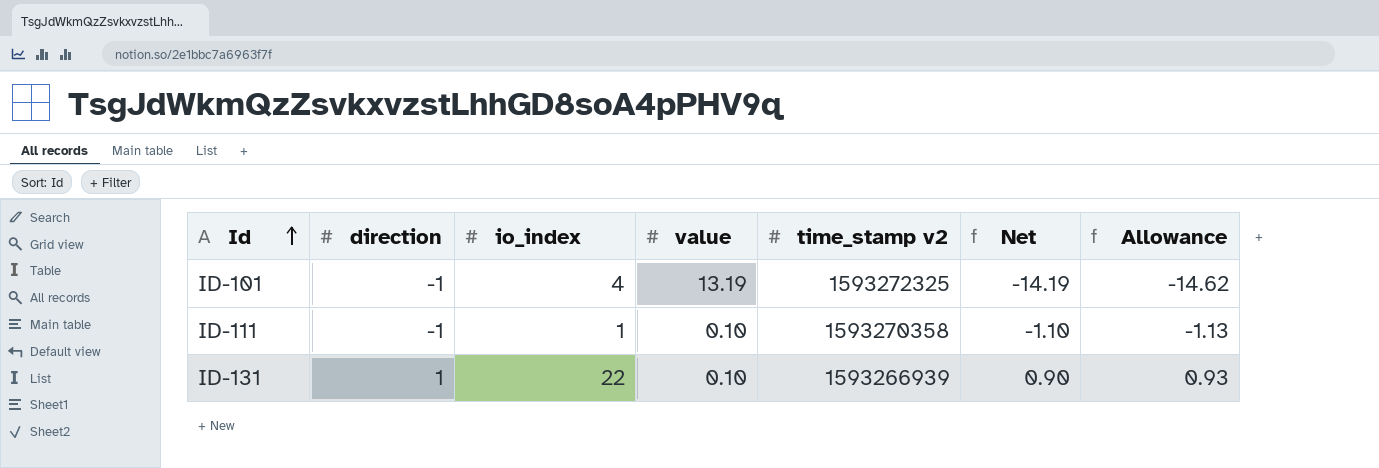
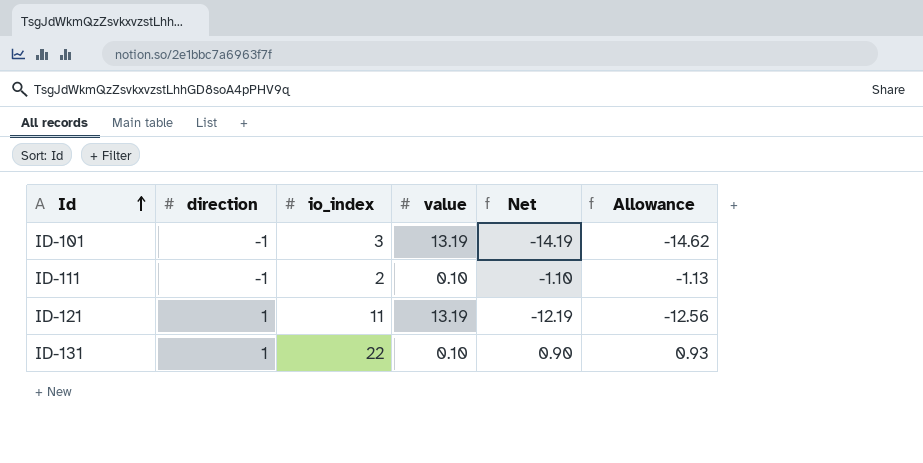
column time_stamp v2 | position: 5 -> none
ID-101 | io_index: 4 -> 3
ID-111 | io_index: 1 -> 2
row ID-121: none -> 1 | 11 | 13.19 | -12.19 | -12.56

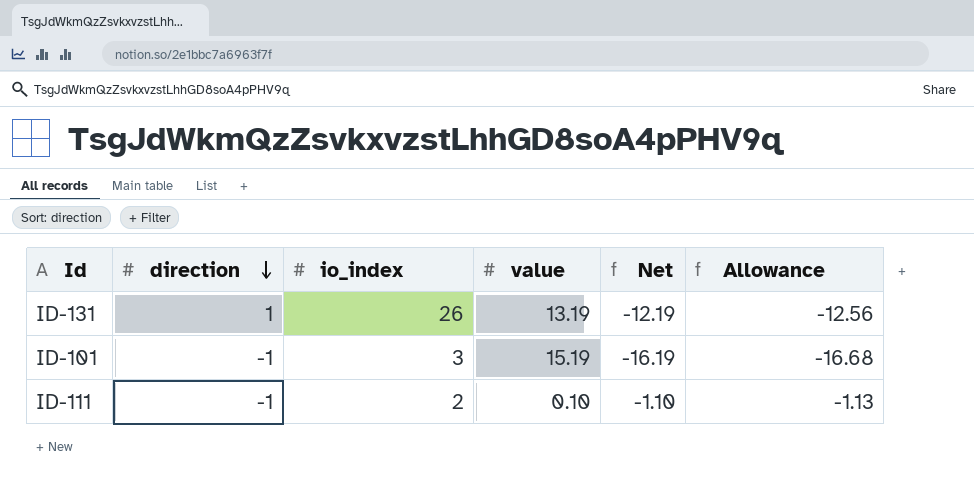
row order: Id ascending -> direction descending
row ID-121: 1 | 11 | 13.19 | -12.19 | -12.56 -> none
ID-131 | io_index: 22 -> 26
ID-131 | value: 0.10 -> 13.19
ID-131 | Net: 0.90 -> -12.19
ID-131 | Allowance: 0.93 -> -12.56
ID-101 | value: 13.19 -> 15.19
ID-101 | Net: -14.19 -> -16.19
ID-101 | Allowance: -14.62 -> -16.68

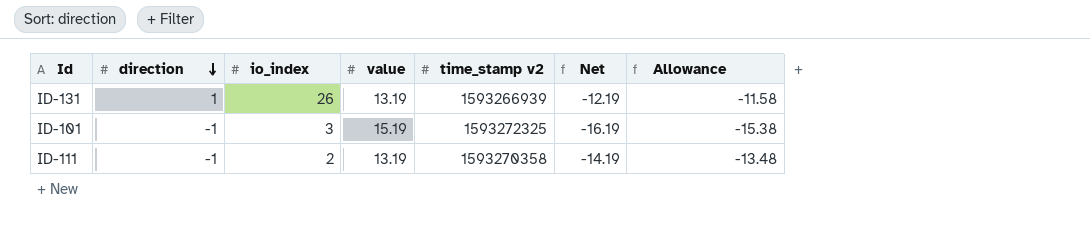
column time_stamp v2 | position: none -> 5
column Allowance | formula: [Net] * 1.03 -> [Net] * 0.95
ID-111 | value: 0.10 -> 13.19
ID-111 | Net: -1.10 -> -14.19

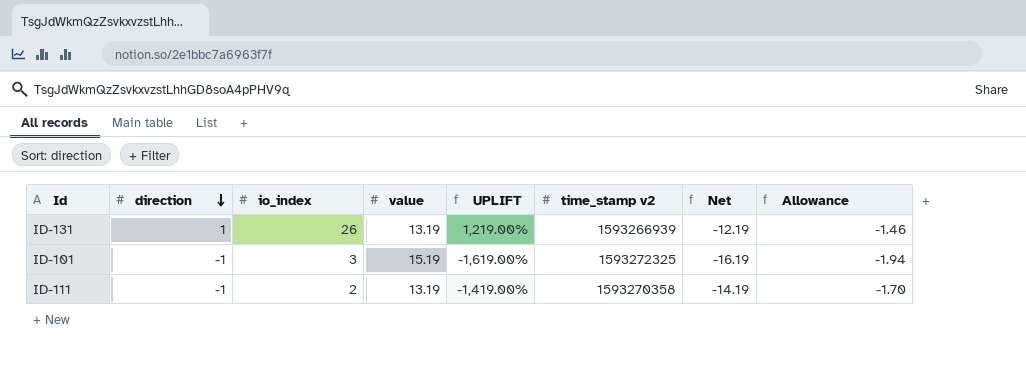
column UPLIFT | formula: none -> ([value] - [direction]) / [direction]
column Allowance | formula: [Net] * 0.95 -> [Net] * 0.12

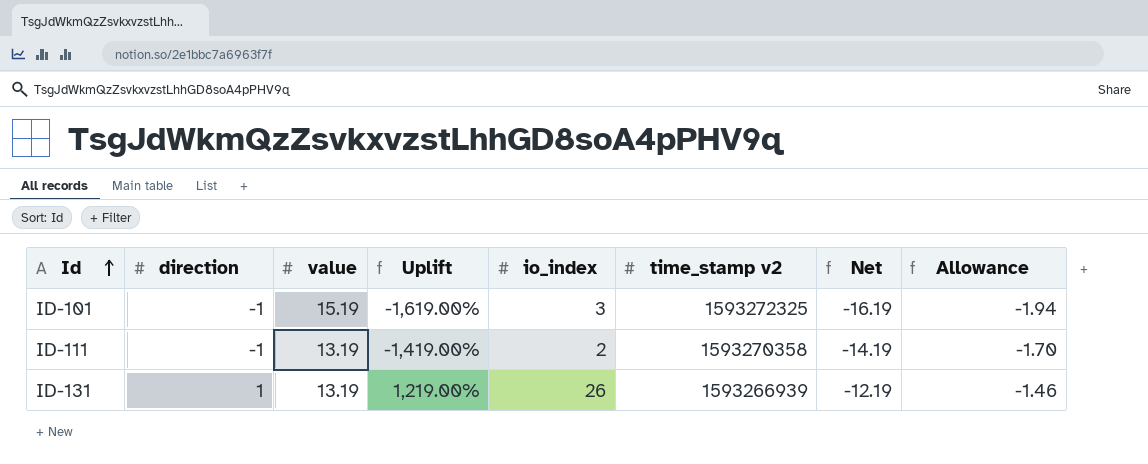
row order: direction descending -> Id ascending
column name: UPLIFT -> Uplift
column io_index | position: 3 -> 5

